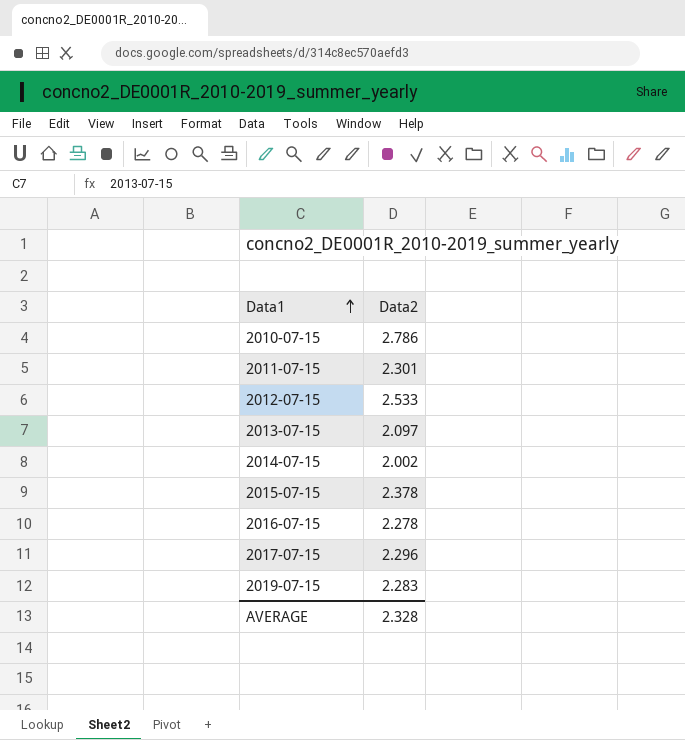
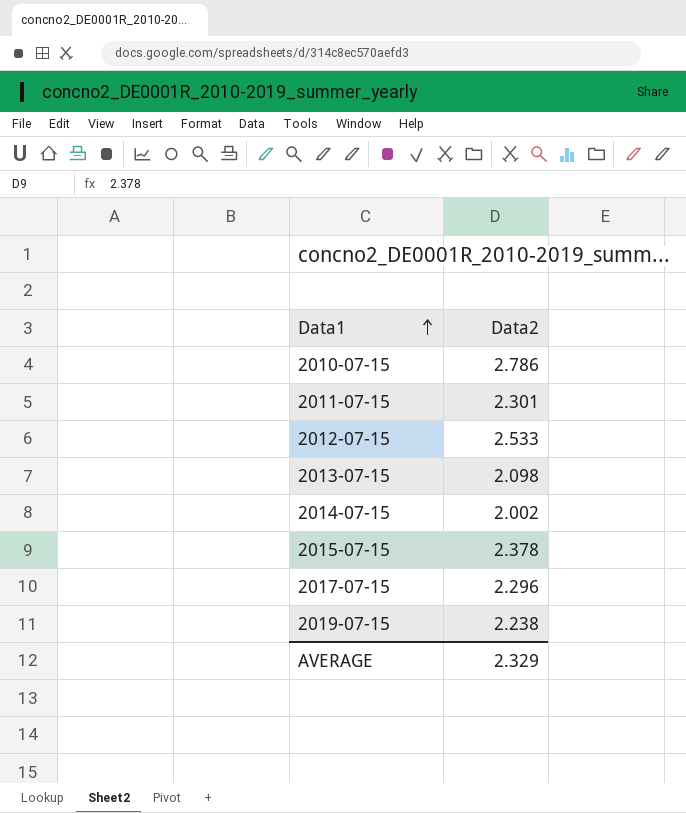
row 2016-07-15: 2.278 -> none
2013-07-15 | Data2: 2.097 -> 2.098
2019-07-15 | Data2: 2.283 -> 2.238
AVERAGE | Data2: 2.328 -> 2.329

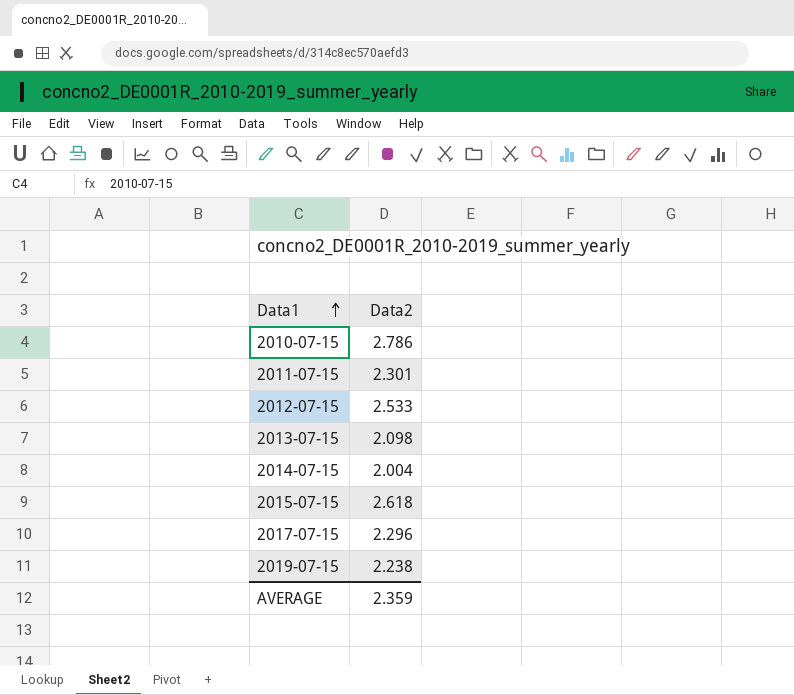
2014-07-15 | Data2: 2.002 -> 2.004
2015-07-15 | Data2: 2.378 -> 2.618
AVERAGE | Data2: 2.329 -> 2.359

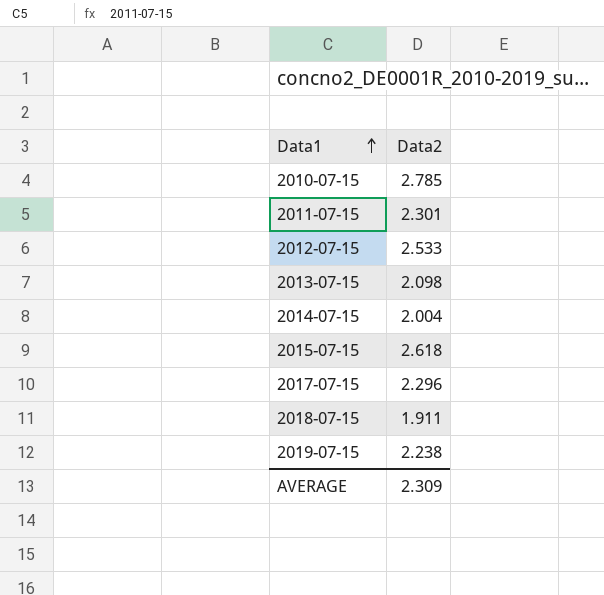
2010-07-15 | Data2: 2.786 -> 2.785
row 2018-07-15: none -> 1.911
AVERAGE | Data2: 2.359 -> 2.309

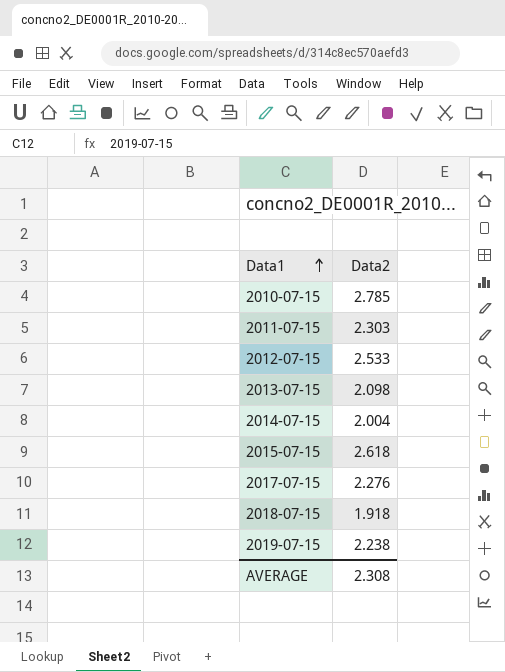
2011-07-15 | Data2: 2.301 -> 2.303
2017-07-15 | Data2: 2.296 -> 2.276
2018-07-15 | Data2: 1.911 -> 1.918
AVERAGE | Data2: 2.309 -> 2.308

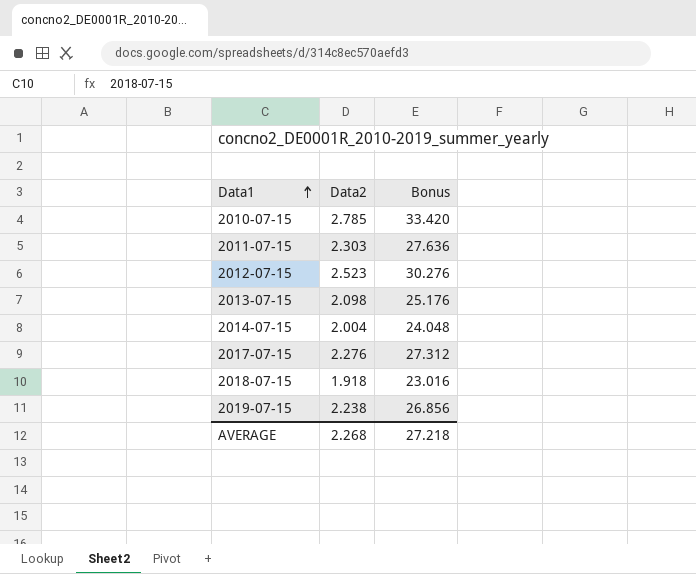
column Bonus | formula: none -> [Data2] * 12
row 2015-07-15: 2.618 -> none
2012-07-15 | Data2: 2.533 -> 2.523
AVERAGE | Data2: 2.308 -> 2.268

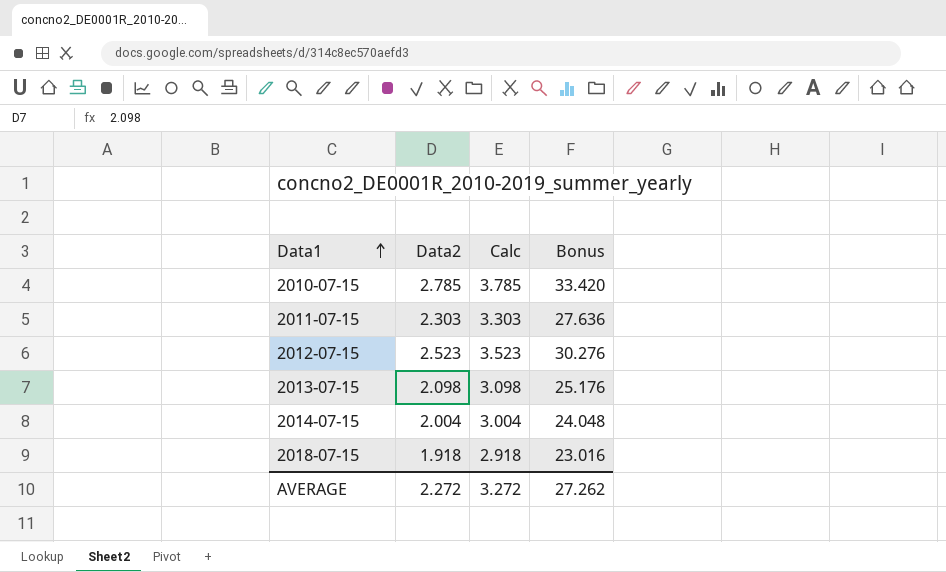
column Calc | formula: none -> [Data2] + 1
row 2017-07-15: 2.276 | 27.312 -> none
row 2019-07-15: 2.238 | 26.856 -> none
AVERAGE | Data2: 2.268 -> 2.272
AVERAGE | Bonus: 27.218 -> 27.262

